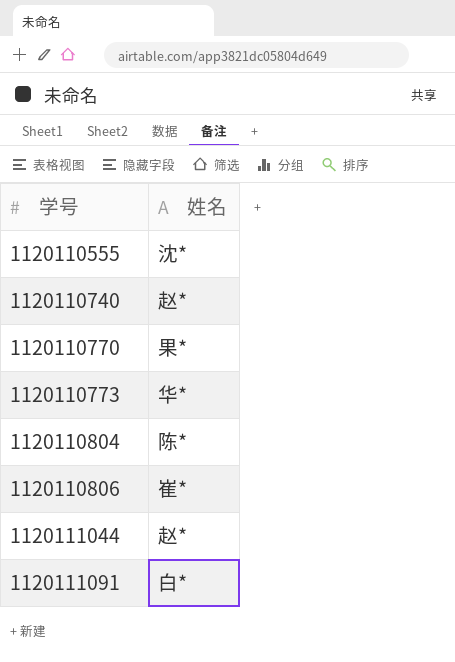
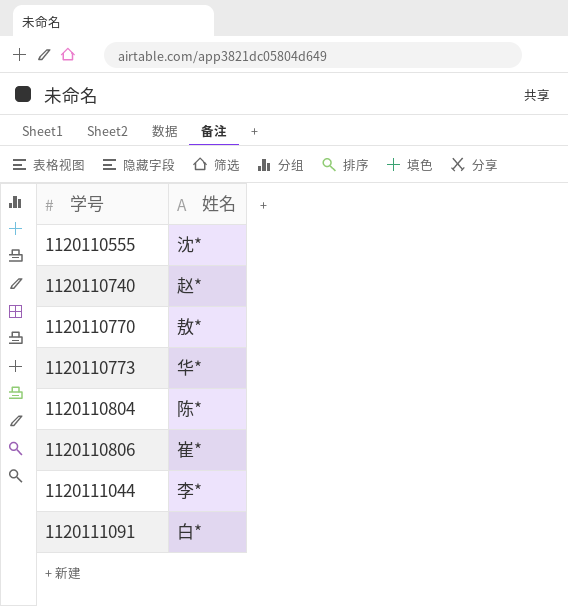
1120110770 | 姓名: 果* -> 敖*
1120111044 | 姓名: 赵* -> 李*

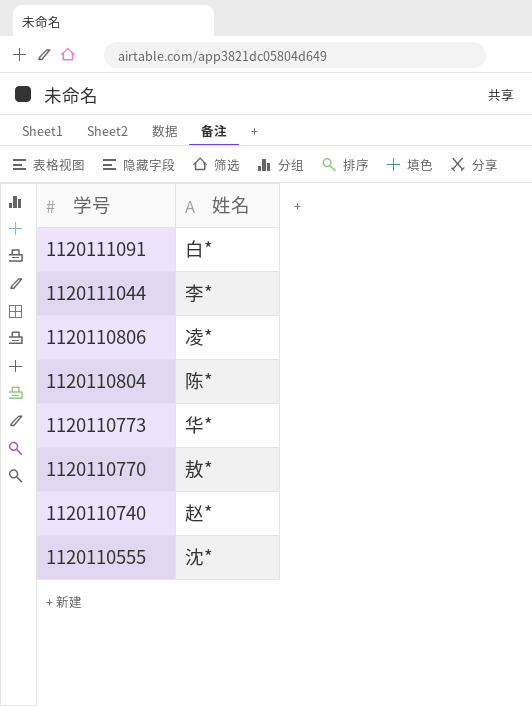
row order: 学号 ascending -> 学号 descending
1120110806 | 姓名: 崔* -> 凌*

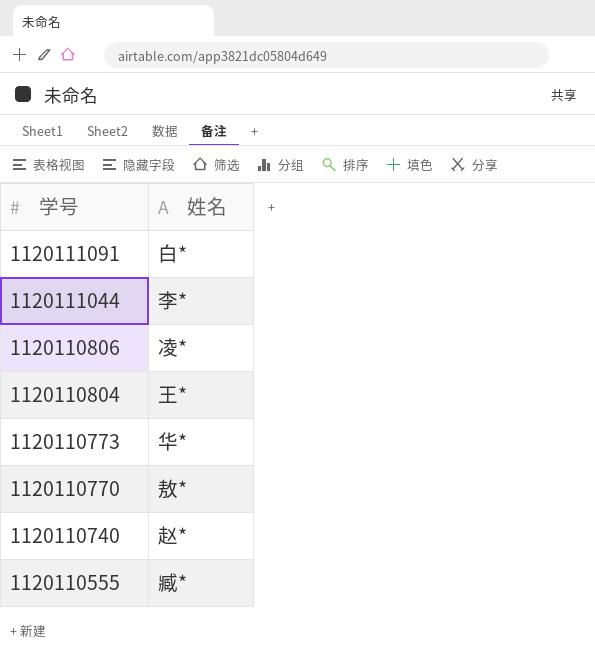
1120110804 | 姓名: 陈* -> 王*
1120110555 | 姓名: 沈* -> 臧*

